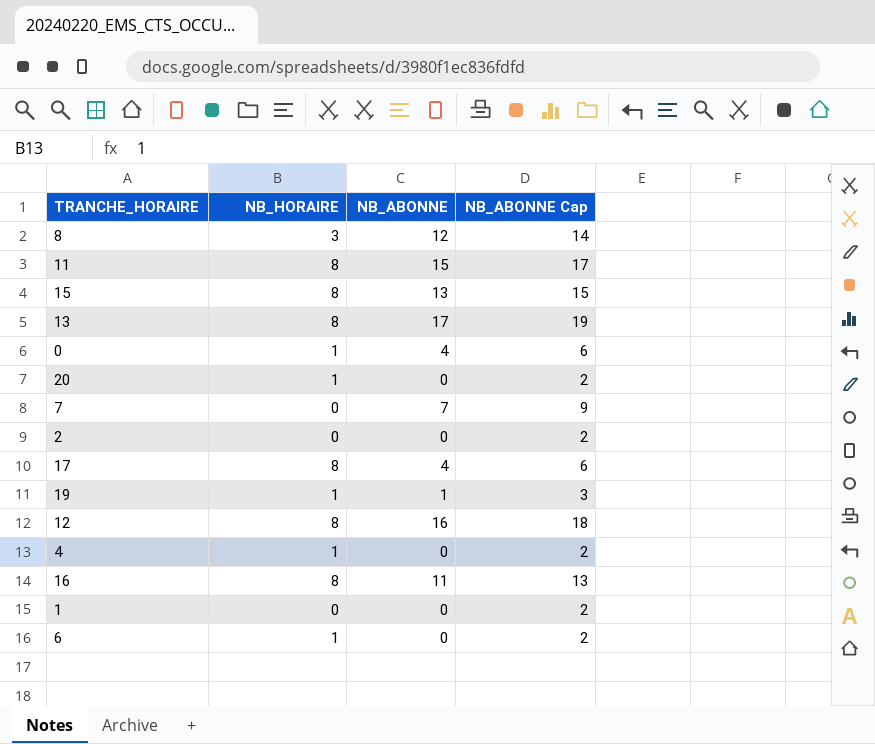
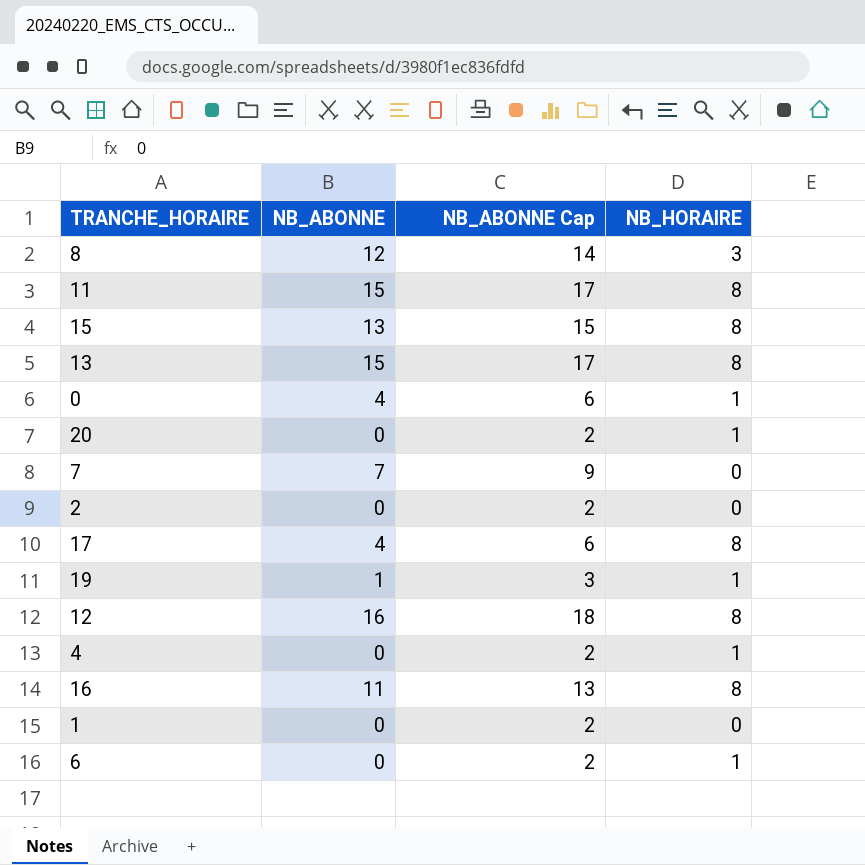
column NB_HORAIRE | position: 2 -> 4
13 | NB_ABONNE: 17 -> 15
13 | NB_ABONNE Cap: 19 -> 17

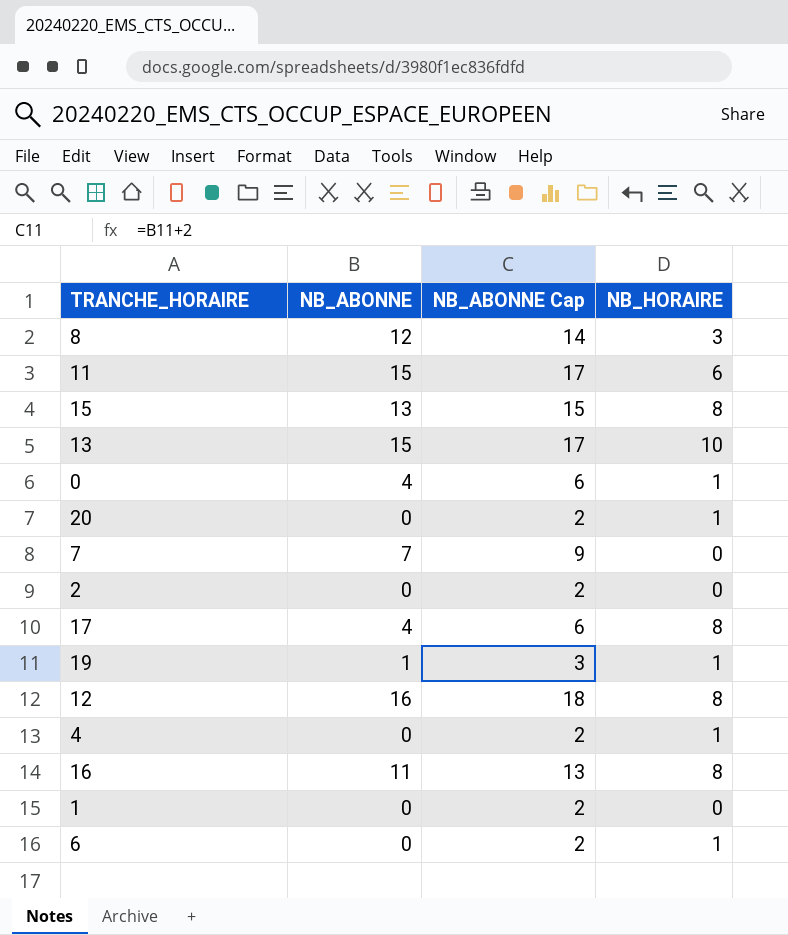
11 | NB_HORAIRE: 8 -> 6
13 | NB_HORAIRE: 8 -> 10

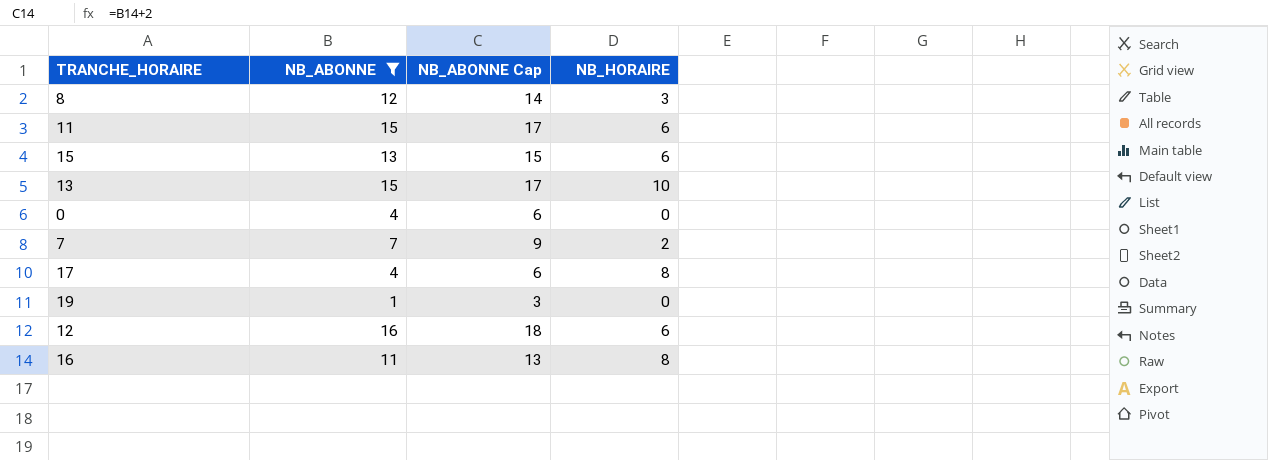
filter: none -> NB_ABONNE != 0
15 | NB_HORAIRE: 8 -> 6
0 | NB_HORAIRE: 1 -> 0
7 | NB_HORAIRE: 0 -> 2
19 | NB_HORAIRE: 1 -> 0
12 | NB_HORAIRE: 8 -> 6

